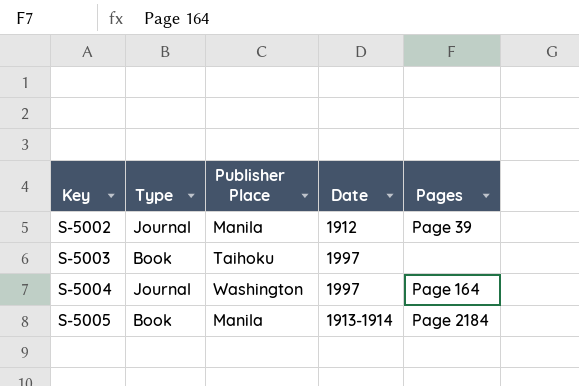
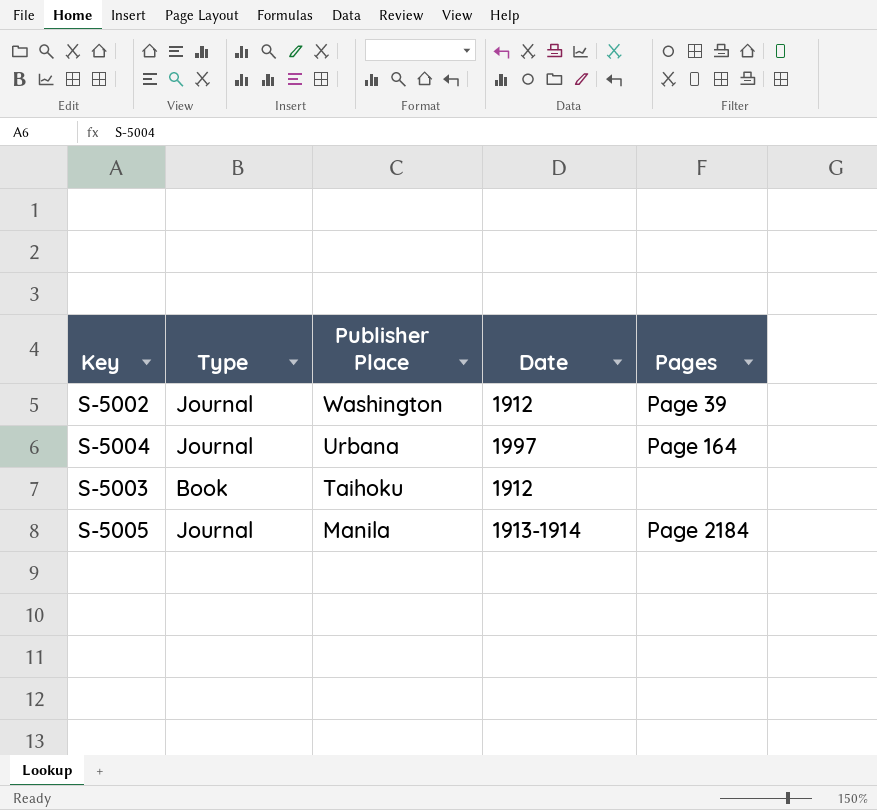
row order: Key ascending -> Publisher Place descending
S-5002 | Publisher Place: Manila -> Washington
S-5004 | Publisher Place: Washington -> Urbana
S-5003 | Date: 1997 -> 1912
S-5005 | Type: Book -> Journal

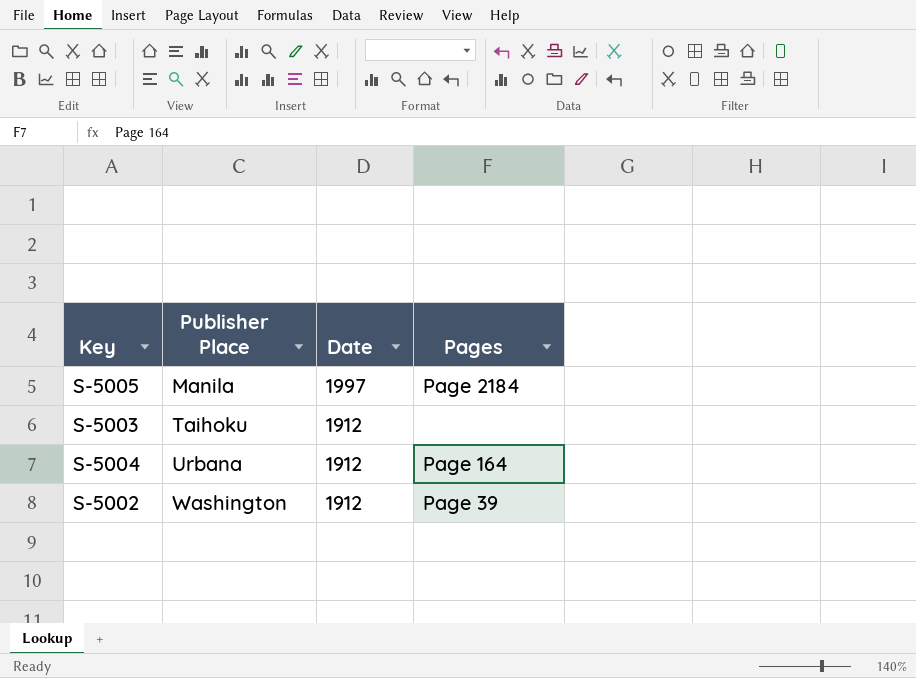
row order: Publisher Place descending -> Publisher Place ascending
column Type | position: 2 -> none
S-5005 | Date: 1913-1914 -> 1997
S-5004 | Date: 1997 -> 1912

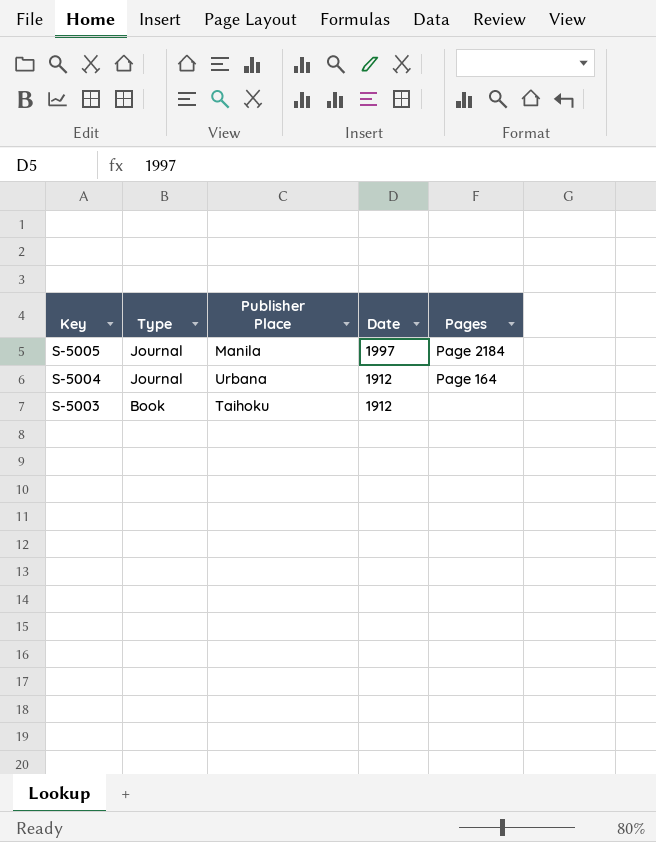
row order: Publisher Place ascending -> Key descending
column Type | position: none -> 2
row S-5002: Washington | 1912 | Page 39 -> none

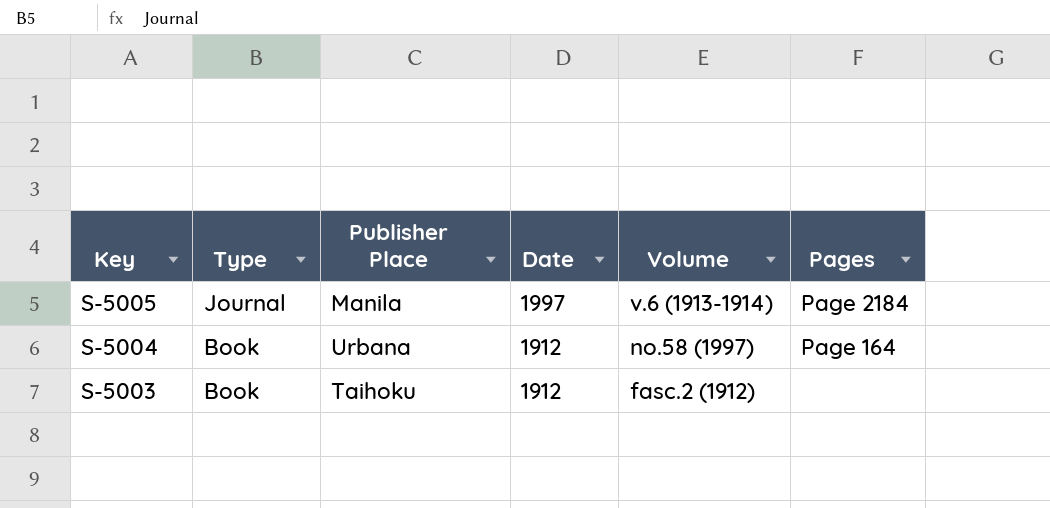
column Volume | position: none -> 5
S-5004 | Type: Journal -> Book

